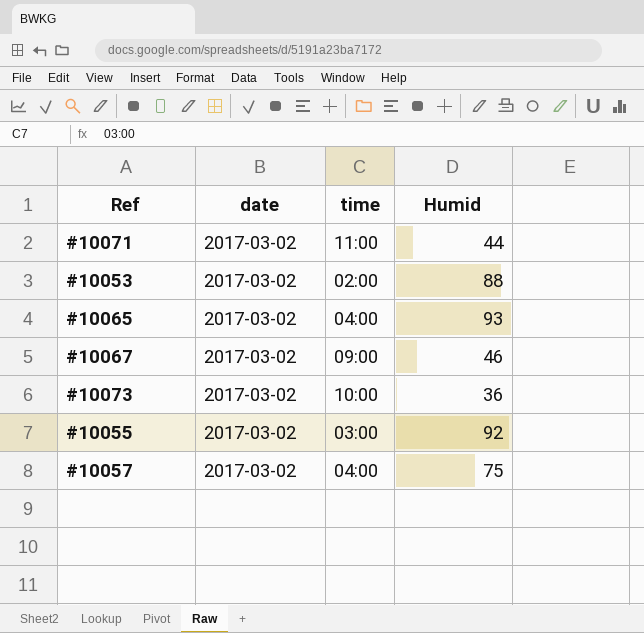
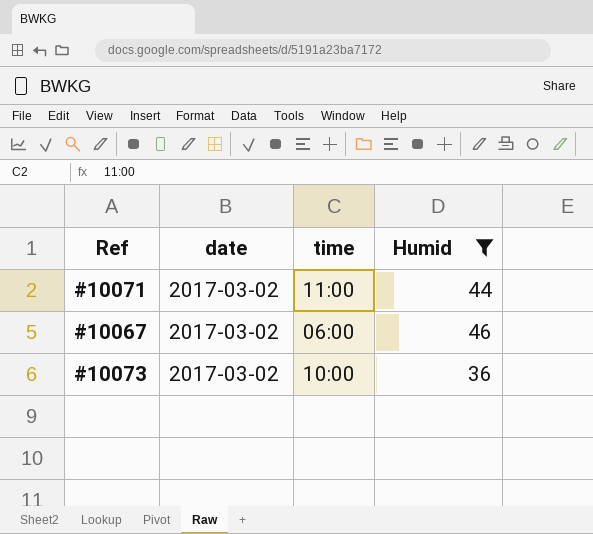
filter: none -> Humid <= 46
#10067 | time: 09:00 -> 06:00

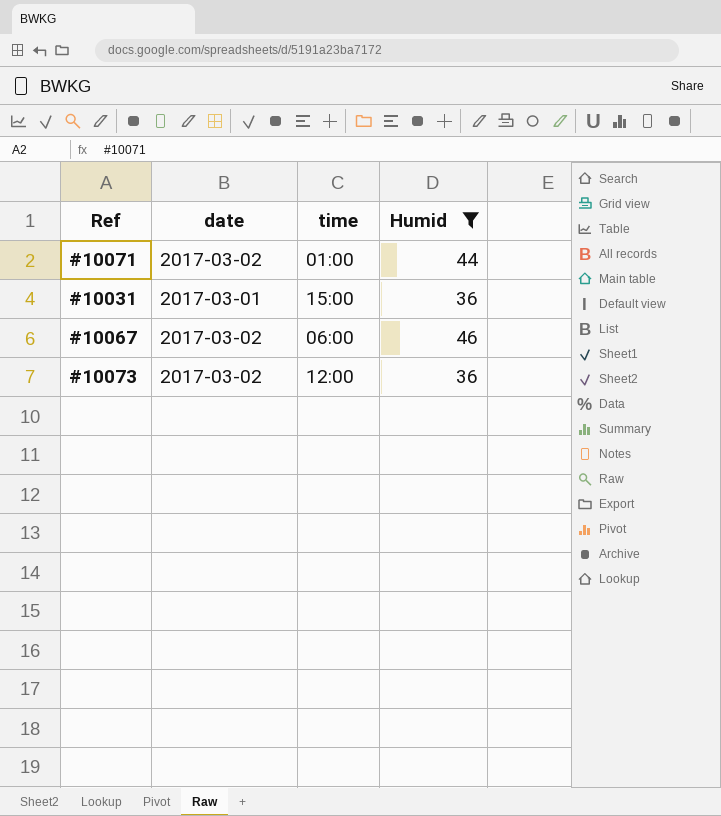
#10071 | time: 11:00 -> 01:00
row #10031: none -> 2017-03-01 | 15:00 | 36
#10073 | time: 10:00 -> 12:00

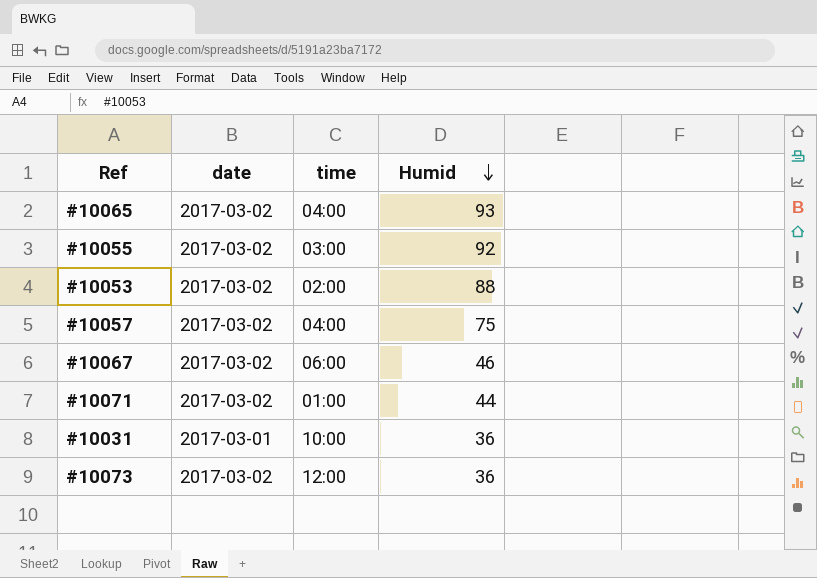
filter: Humid <= 46 -> none
row order: none -> Humid descending
#10031 | time: 15:00 -> 10:00

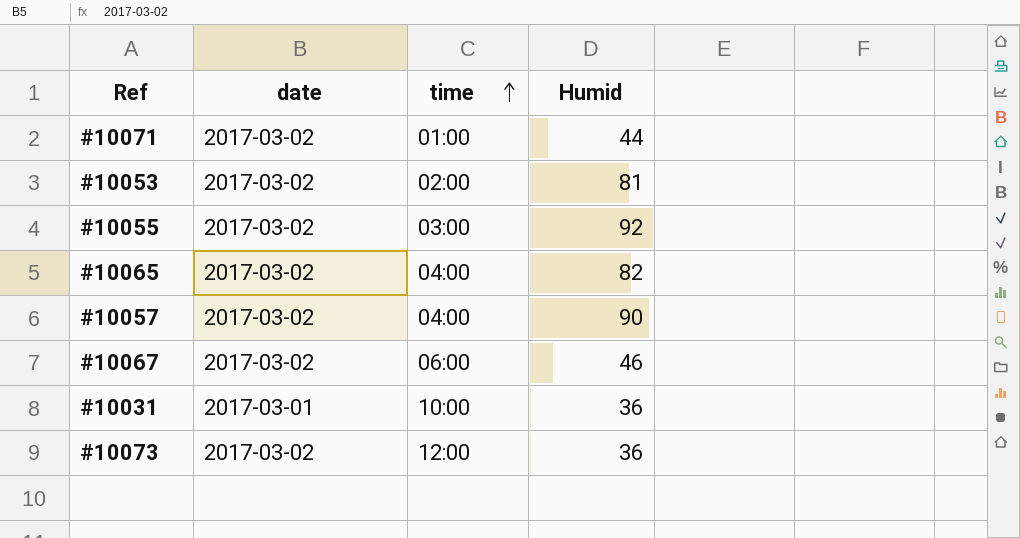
row order: Humid descending -> time ascending
#10053 | Humid: 88 -> 81
#10065 | Humid: 93 -> 82
#10057 | Humid: 75 -> 90

